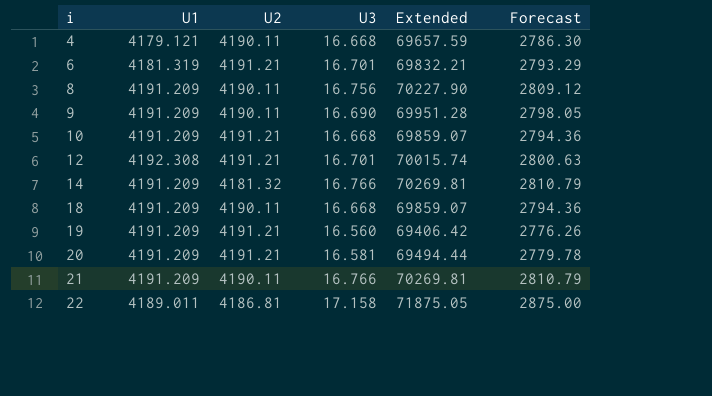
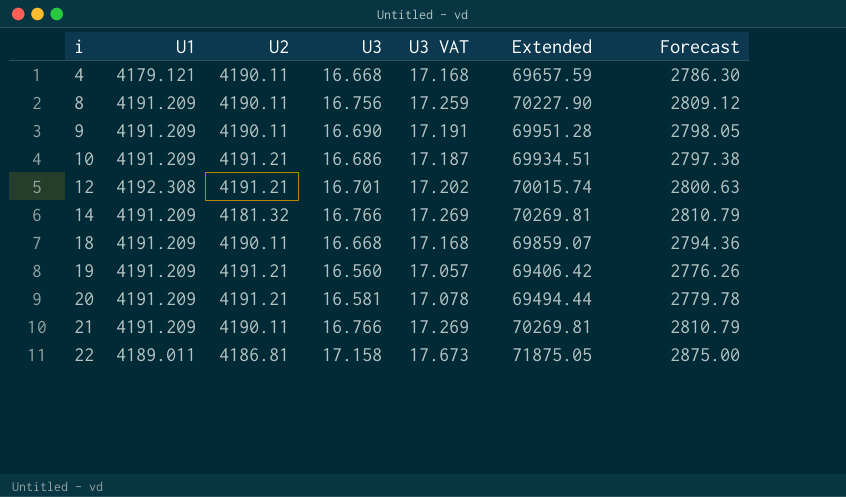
column U3 VAT | formula: none -> [U3] * 1.03
row 6: 4181.319 | 4191.21 | 16.701 | 69832.21 | 2793.29 -> none
10 | U3: 16.668 -> 16.686
10 | Extended: 69859.07 -> 69934.51
10 | Forecast: 2794.36 -> 2797.38

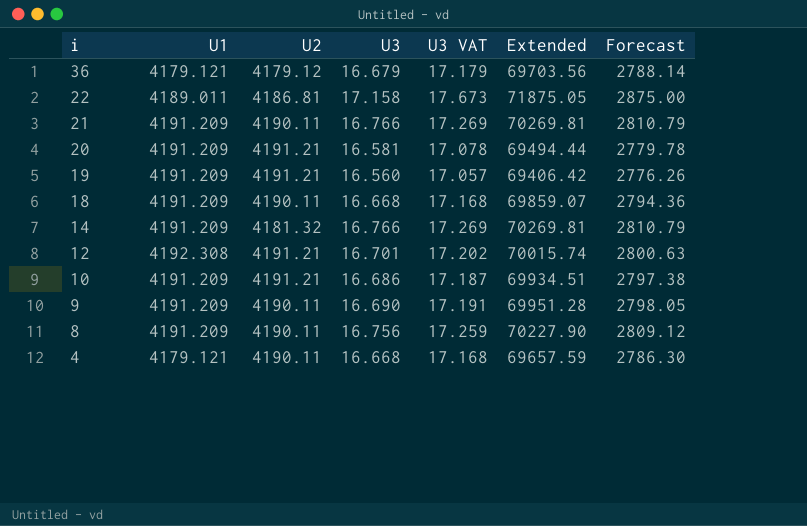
row order: i ascending -> i descending
row 36: none -> 4179.121 | 4179.12 | 16.679 | 17.179 | 69703.56 | 2788.14

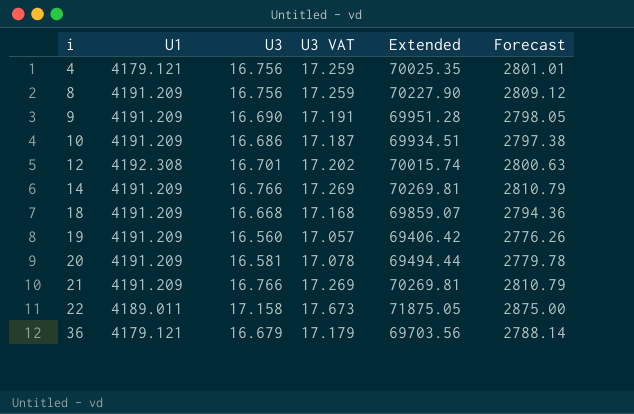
row order: i descending -> i ascending
column U2 | position: 3 -> none
4 | U3: 16.668 -> 16.756
4 | U3 VAT: 17.168 -> 17.259
4 | Extended: 69657.59 -> 70025.35
4 | Forecast: 2786.30 -> 2801.01

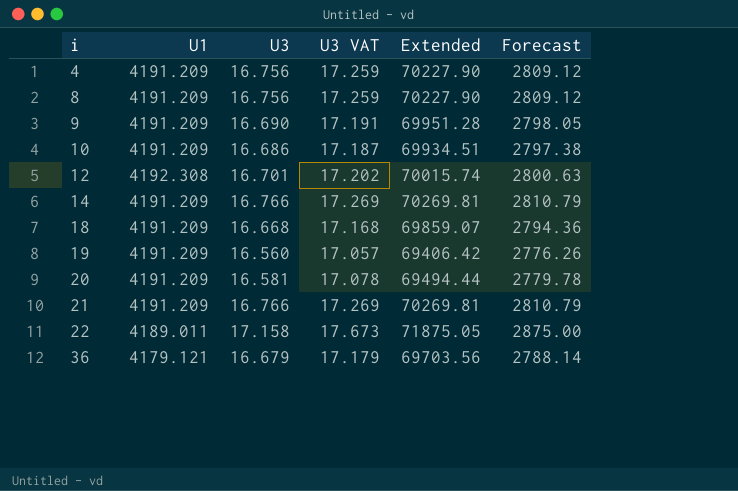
4 | U1: 4179.121 -> 4191.209
4 | Extended: 70025.35 -> 70227.90
4 | Forecast: 2801.01 -> 2809.12

